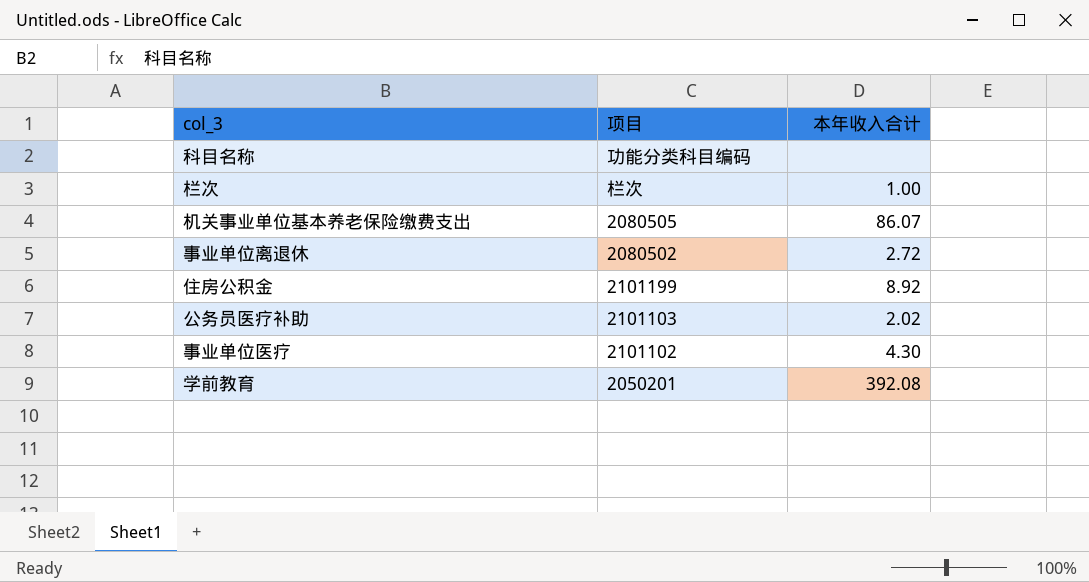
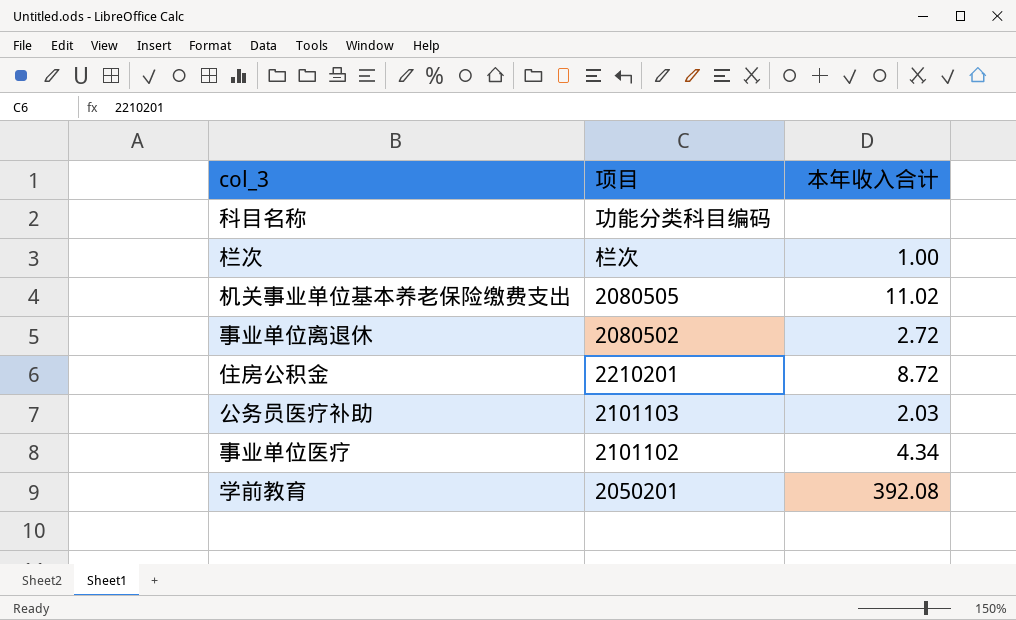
机关事业单位基本养老保险缴费支出 | 本年收入合计: 86.07 -> 11.02
住房公积金 | 项目: 2101199 -> 2210201
住房公积金 | 本年收入合计: 8.92 -> 8.72
公务员医疗补助 | 本年收入合计: 2.02 -> 2.03
事业单位医疗 | 本年收入合计: 4.30 -> 4.34

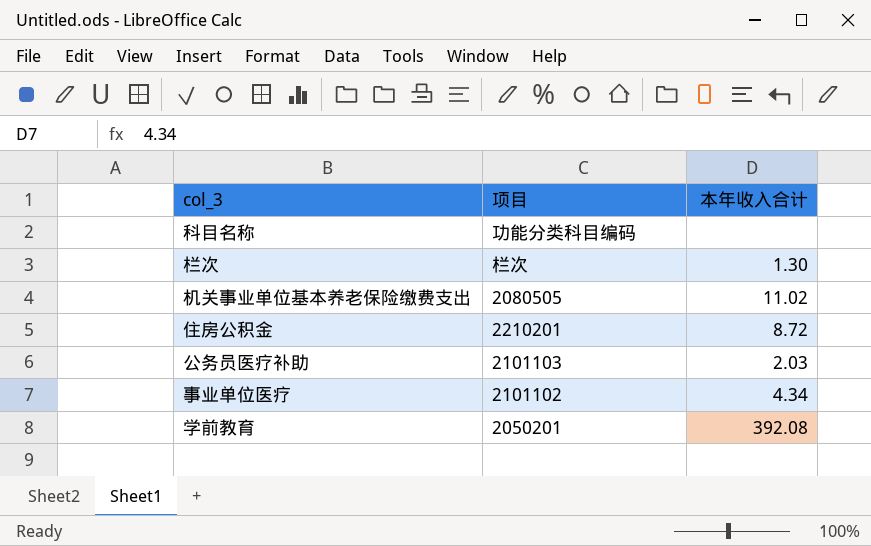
row 事业单位离退休: 2080502 | 2.72 -> none
栏次 | 本年收入合计: 1.00 -> 1.30

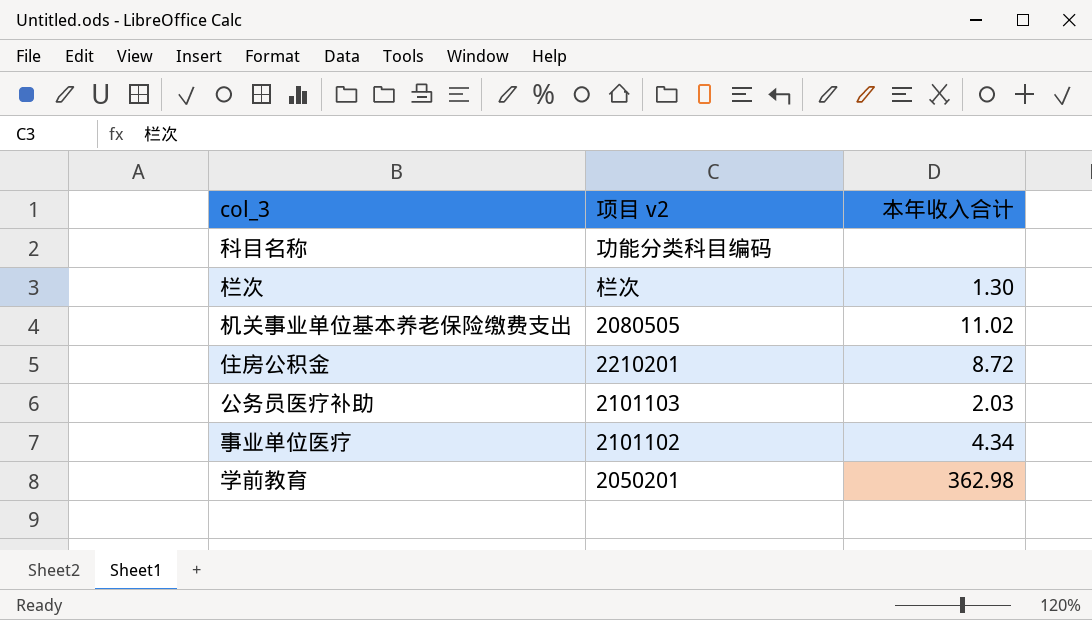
column name: 项目 -> 项目 v2
学前教育 | 本年收入合计: 392.08 -> 362.98

